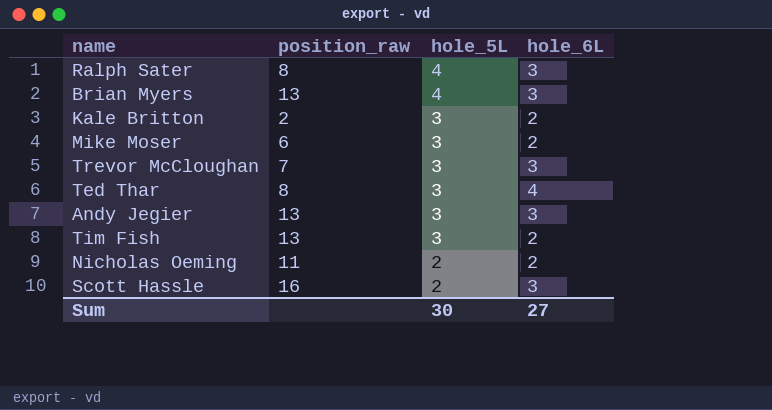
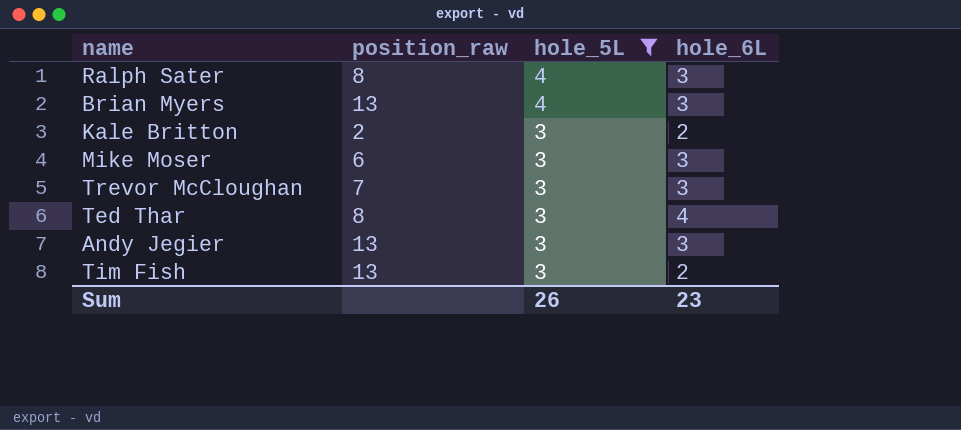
filter: none -> hole_5L != 2
Mike Moser | hole_6L: 2 -> 3
Sum | hole_5L: 30 -> 26
Sum | hole_6L: 27 -> 23

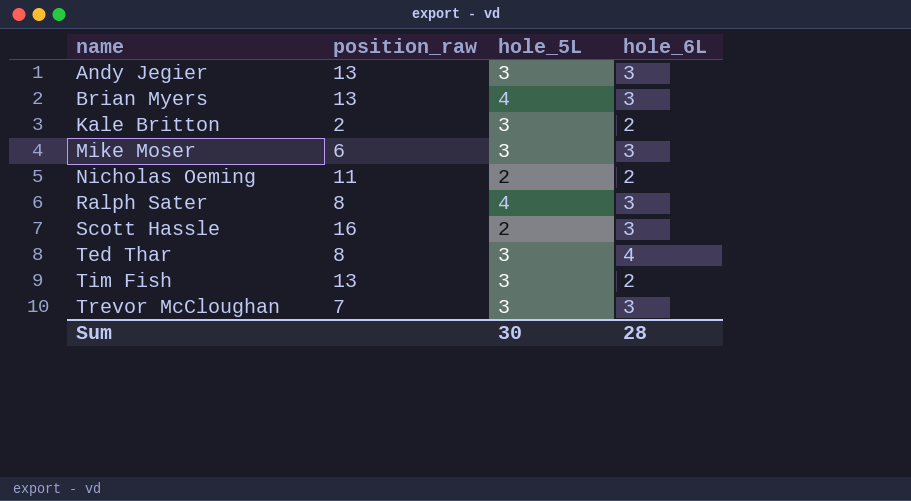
filter: hole_5L != 2 -> none
row order: hole_5L descending -> name ascending
Sum | hole_5L: 26 -> 30
Sum | hole_6L: 23 -> 28

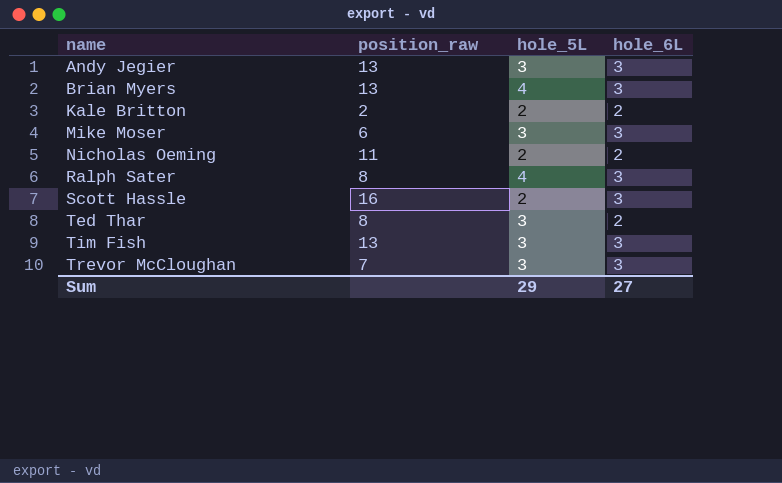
Kale Britton | hole_5L: 3 -> 2
Ted Thar | hole_6L: 4 -> 2
Tim Fish | hole_6L: 2 -> 3
Sum | hole_5L: 30 -> 29
Sum | hole_6L: 28 -> 27

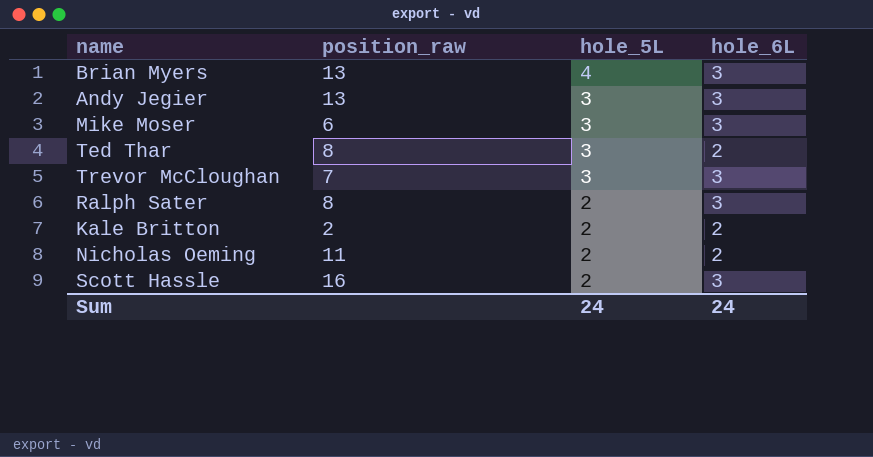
row order: name ascending -> hole_5L descending
row Tim Fish: 13 | 3 | 3 -> none
Ralph Sater | hole_5L: 4 -> 2
Sum | hole_5L: 29 -> 24
Sum | hole_6L: 27 -> 24

